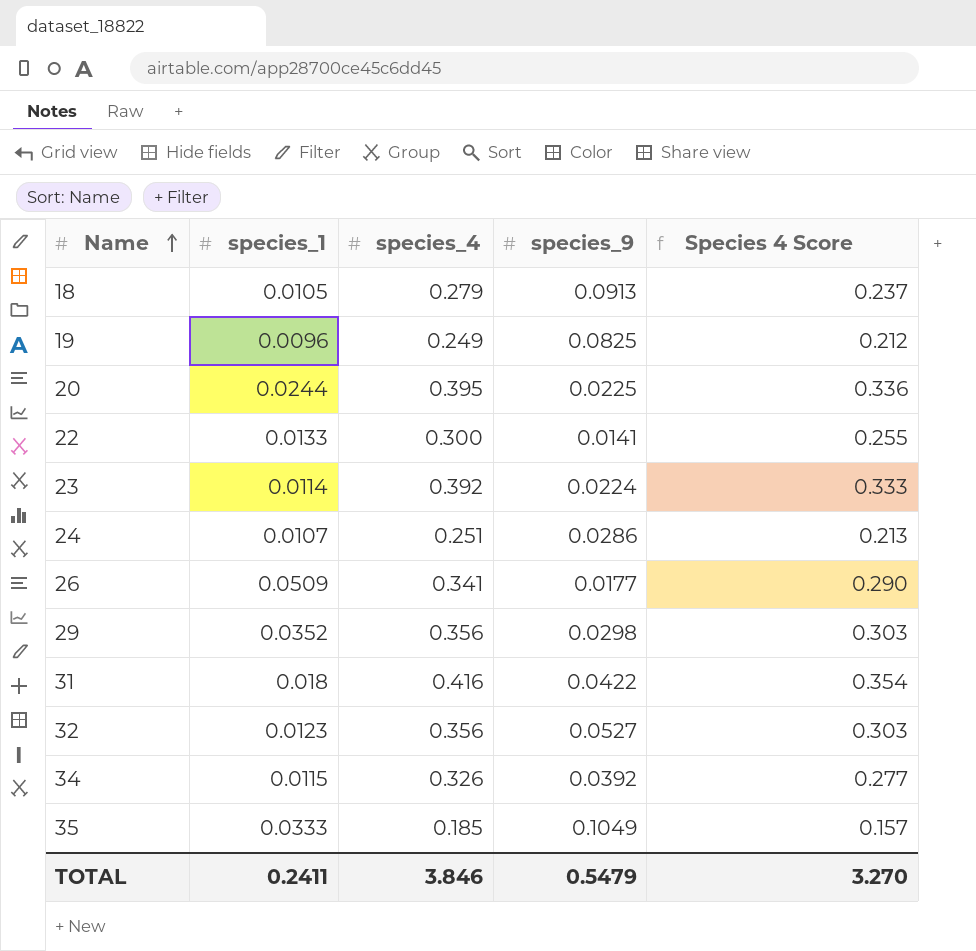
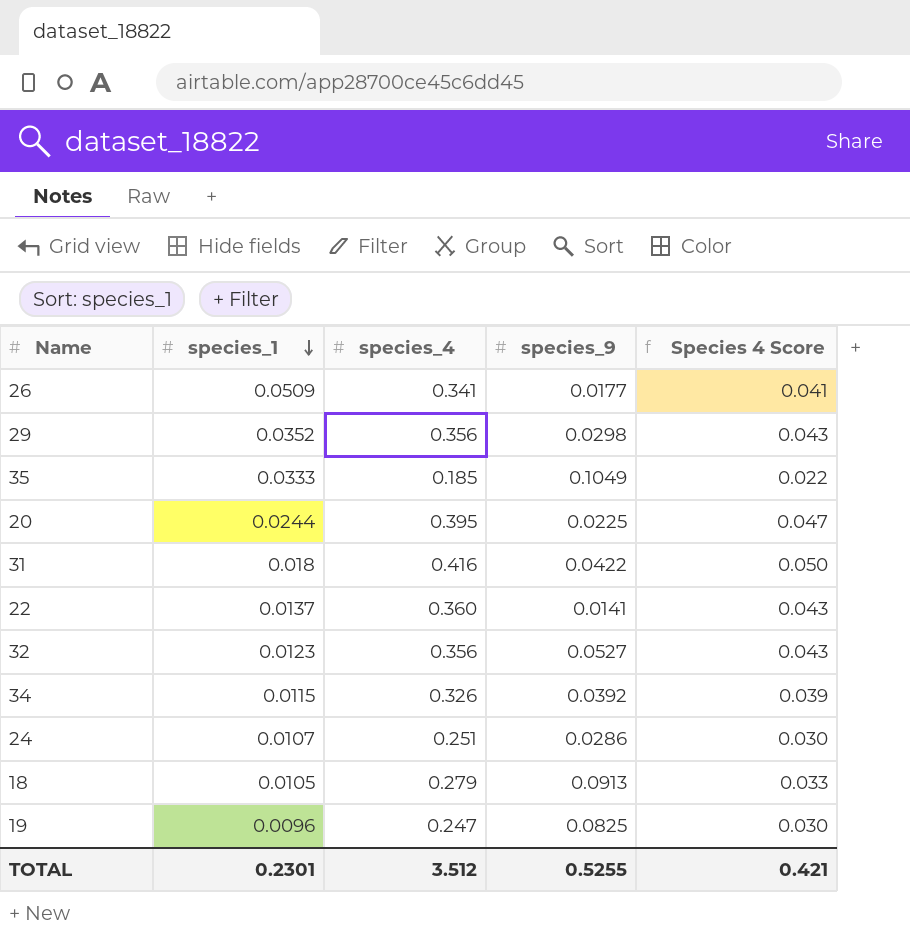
row order: Name ascending -> species_1 descending
column Species 4 Score | formula: [species_4] * 0.85 -> [species_4] * 0.12
row 23: 0.0114 | 0.392 | 0.0224 | 0.333 -> none
22 | species_1: 0.0133 -> 0.0137
22 | species_4: 0.300 -> 0.360
19 | species_4: 0.249 -> 0.247
TOTAL | species_1: 0.2411 -> 0.2301
TOTAL | species_4: 3.846 -> 3.512
TOTAL | species_9: 0.5479 -> 0.5255
TOTAL | Species 4 Score: 3.270 -> 0.421

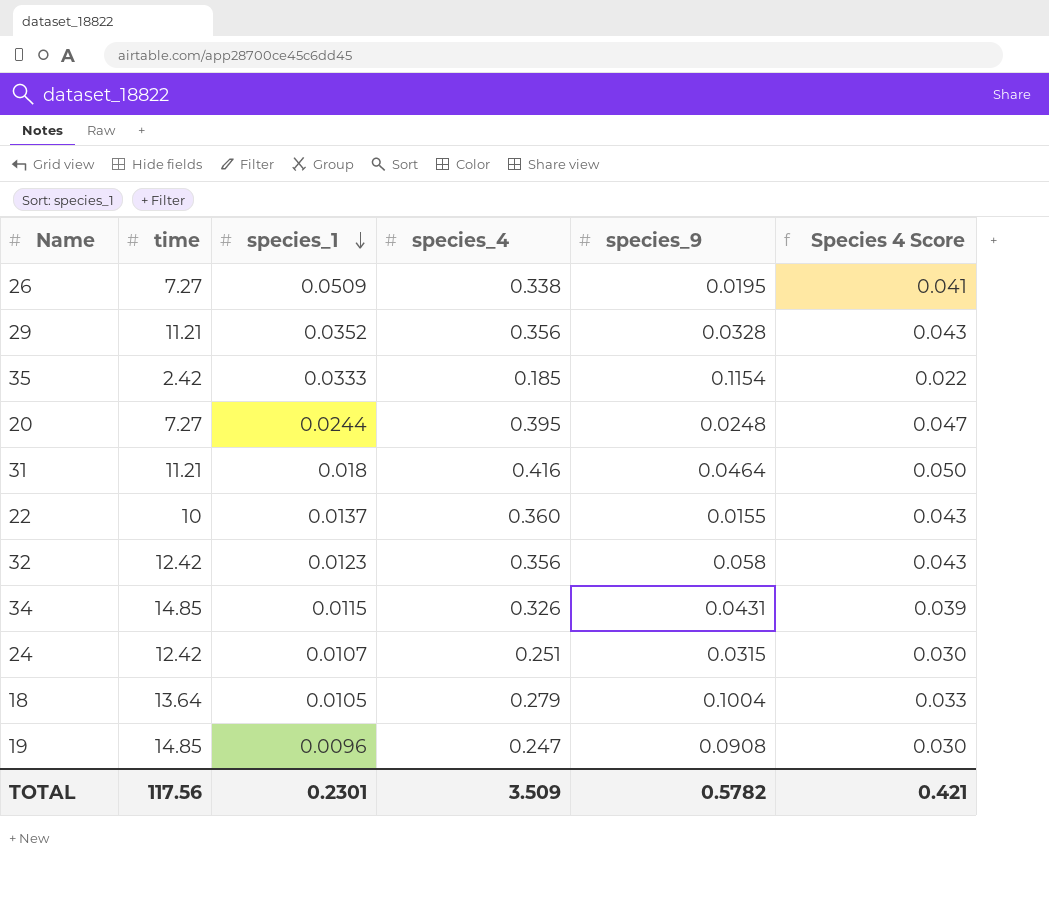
column time | position: none -> 2
26 | species_4: 0.341 -> 0.338
26 | species_9: 0.0177 -> 0.0195
29 | species_9: 0.0298 -> 0.0328
35 | species_9: 0.1049 -> 0.1154
20 | species_9: 0.0225 -> 0.0248
31 | species_9: 0.0422 -> 0.0464
22 | species_9: 0.0141 -> 0.0155
32 | species_9: 0.0527 -> 0.058
34 | species_9: 0.0392 -> 0.0431
24 | species_9: 0.0286 -> 0.0315
18 | species_9: 0.0913 -> 0.1004
19 | species_9: 0.0825 -> 0.0908
TOTAL | species_4: 3.512 -> 3.509
TOTAL | species_9: 0.5255 -> 0.5782

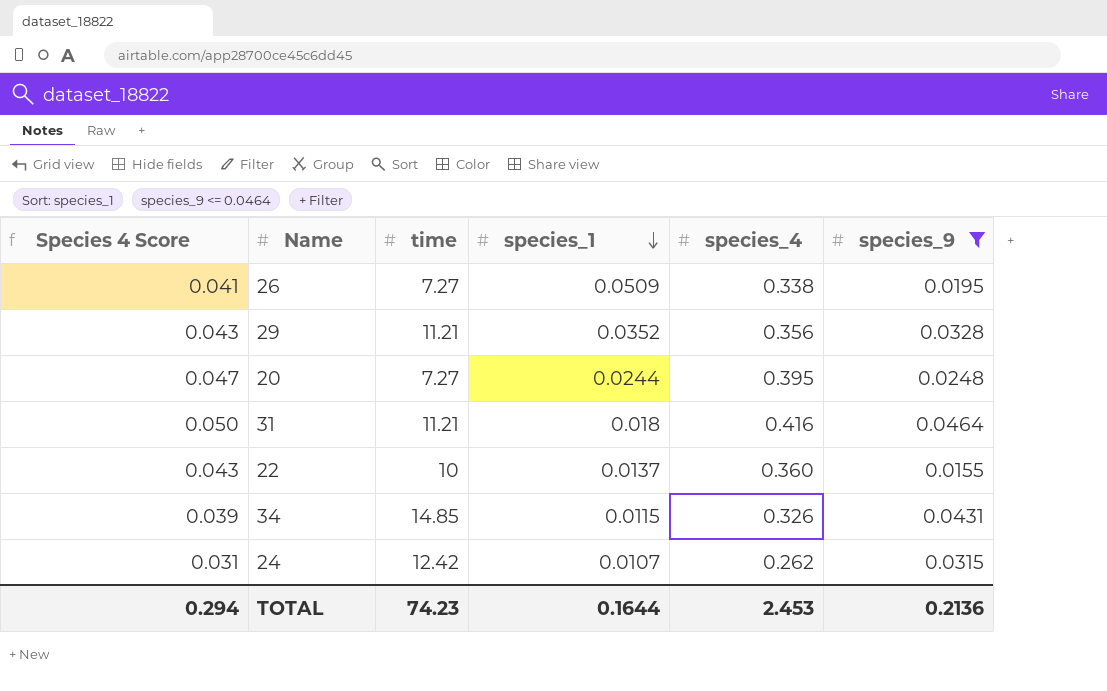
filter: none -> species_9 <= 0.0464
column Species 4 Score | position: 6 -> 1
24 | Species 4 Score: 0.030 -> 0.031
24 | species_4: 0.251 -> 0.262
TOTAL | Species 4 Score: 0.421 -> 0.294
TOTAL | time: 117.56 -> 74.23
TOTAL | species_1: 0.2301 -> 0.1644
TOTAL | species_4: 3.509 -> 2.453
TOTAL | species_9: 0.5782 -> 0.2136

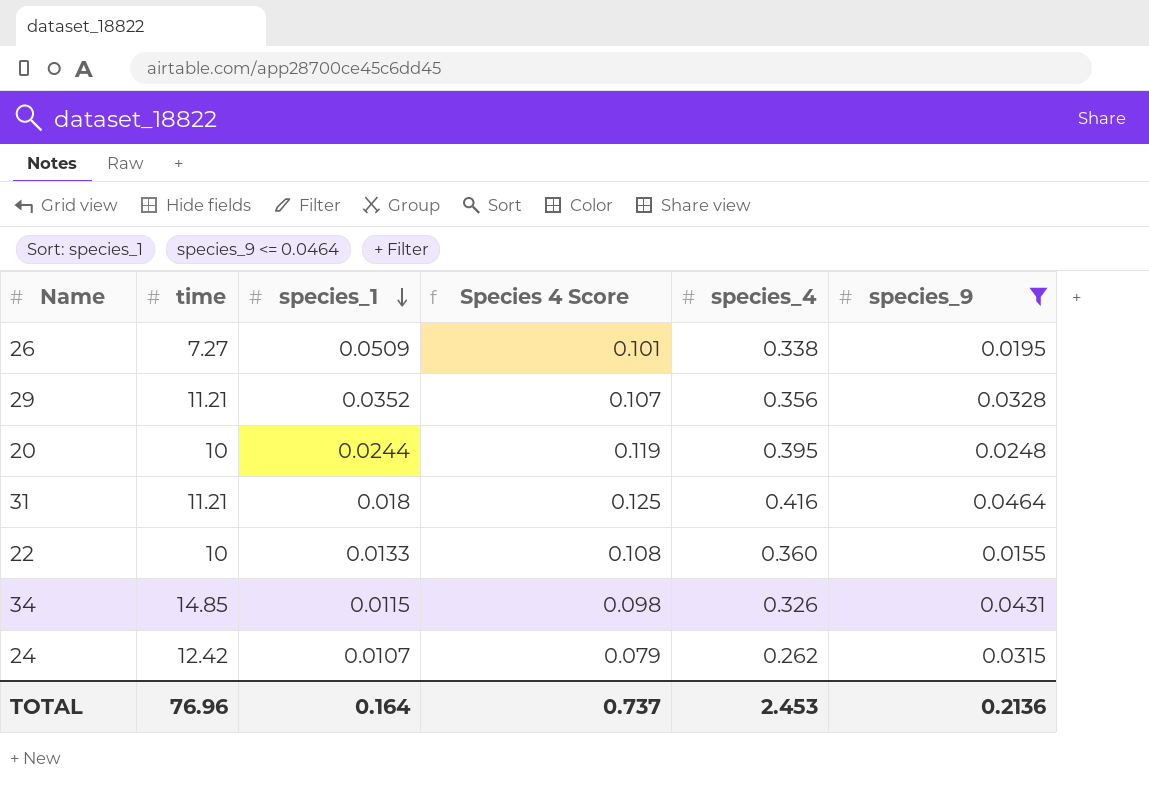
column Species 4 Score | formula: [species_4] * 0.12 -> [species_4] * 0.3
column Species 4 Score | position: 1 -> 4
20 | time: 7.27 -> 10
22 | species_1: 0.0137 -> 0.0133
TOTAL | time: 74.23 -> 76.96
TOTAL | species_1: 0.1644 -> 0.164
TOTAL | Species 4 Score: 0.294 -> 0.737

